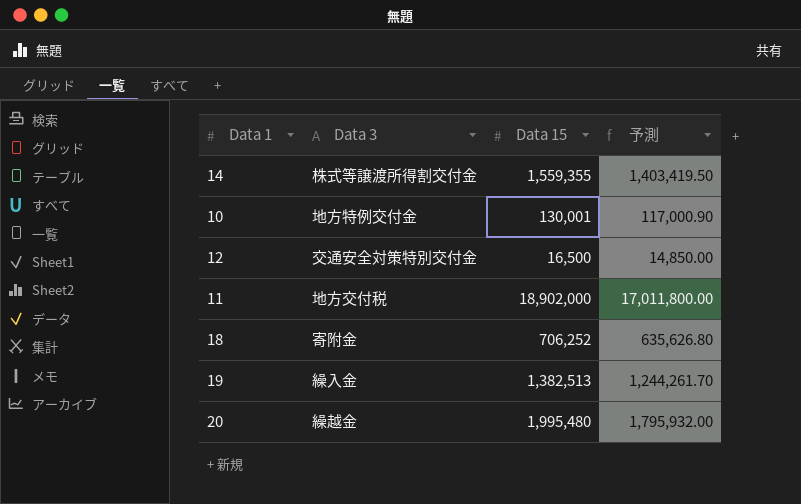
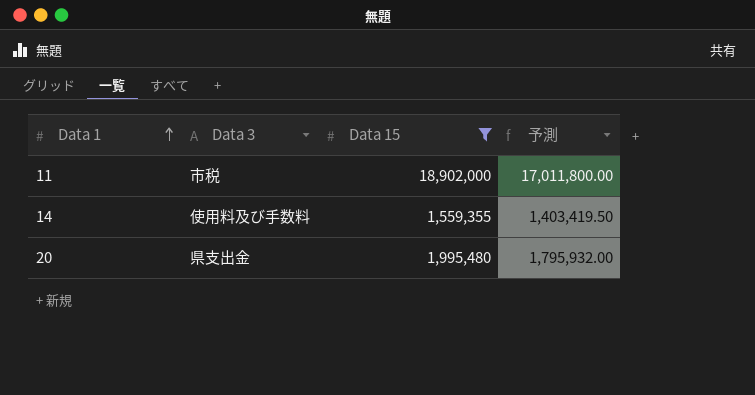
filter: none -> Data 15 >= 1,559,355
row order: none -> Data 1 ascending
11 | Data 3: 地方交付税 -> 市税
14 | Data 3: 株式等譲渡所得割交付金 -> 使用料及び手数料
20 | Data 3: 繰越金 -> 県支出金

